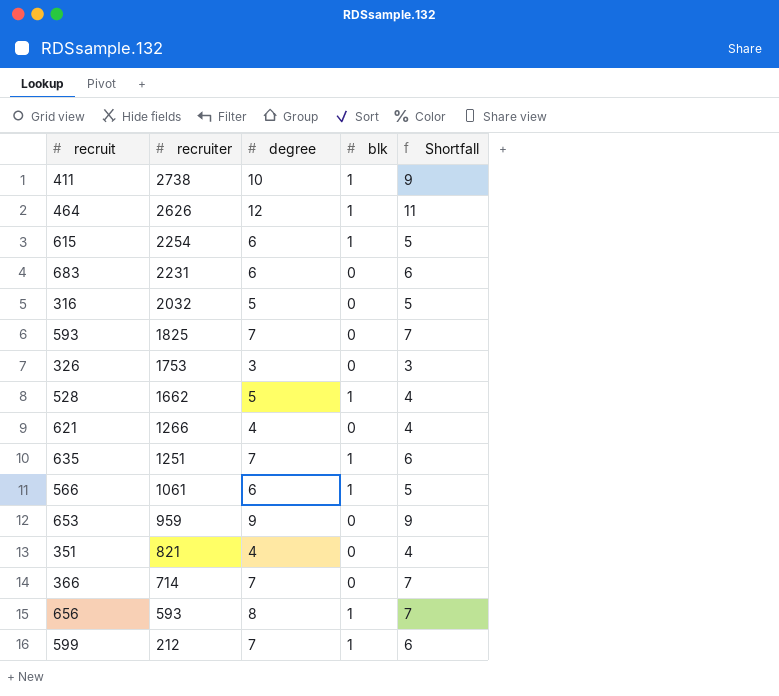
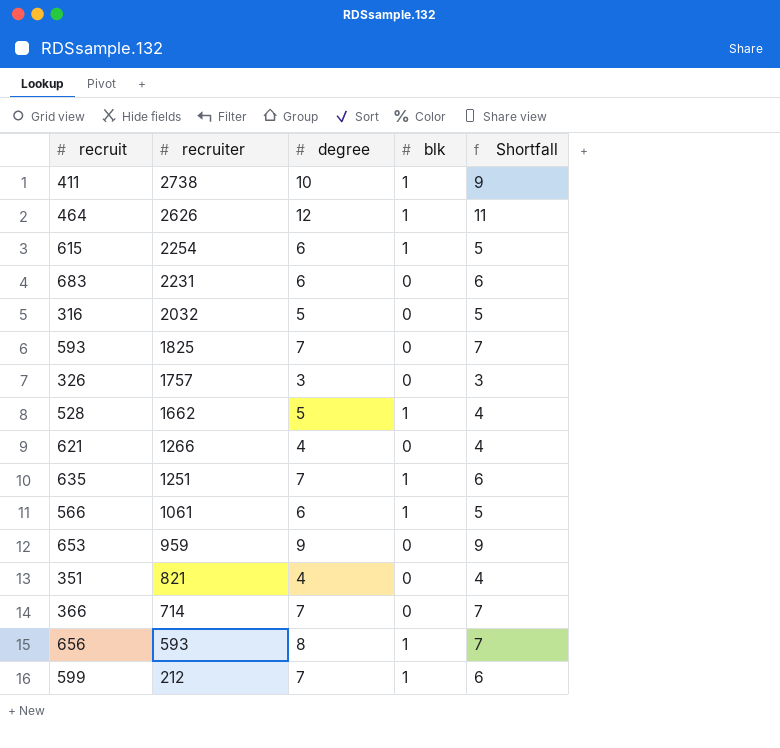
326 | recruiter: 1753 -> 1757

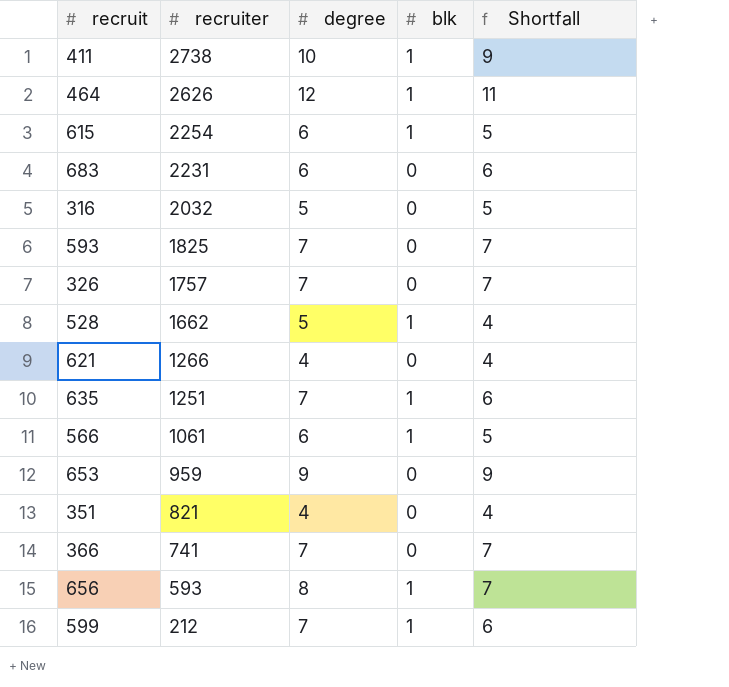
326 | degree: 3 -> 7
326 | Shortfall: 3 -> 7
366 | recruiter: 714 -> 741

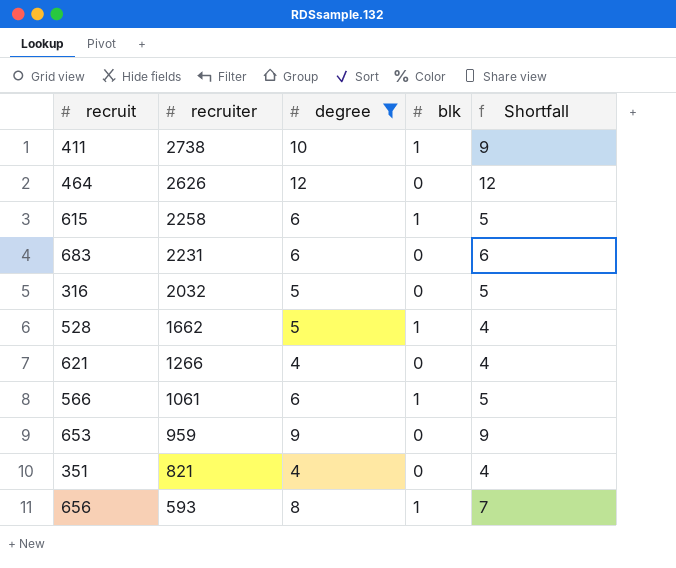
filter: none -> degree != 7
464 | blk: 1 -> 0
464 | Shortfall: 11 -> 12
615 | recruiter: 2254 -> 2258

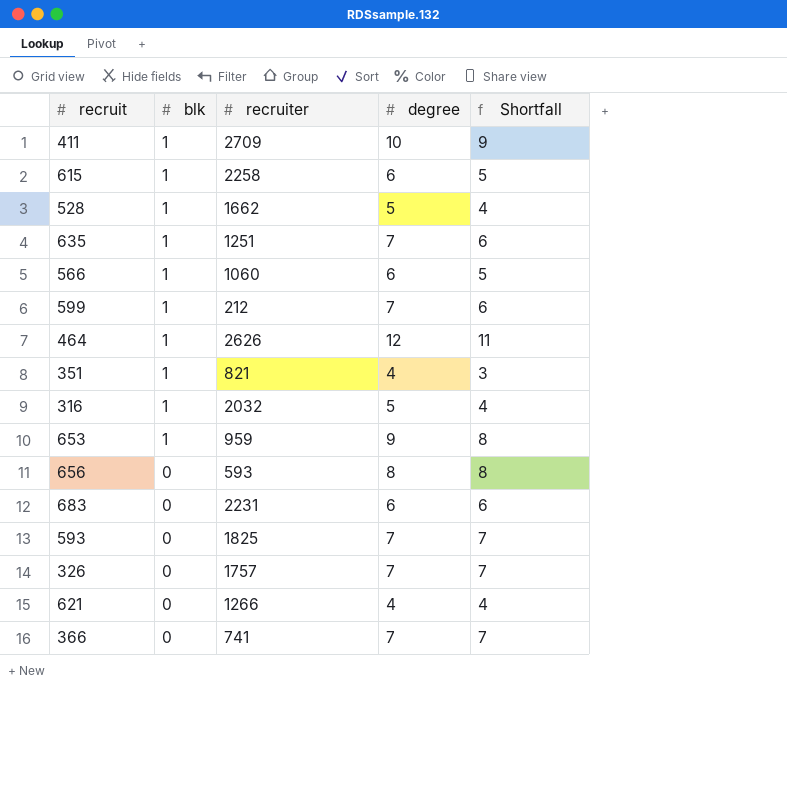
filter: degree != 7 -> none
row order: recruiter descending -> blk descending
column blk | position: 4 -> 2
411 | recruiter: 2738 -> 2709
566 | recruiter: 1061 -> 1060
464 | blk: 0 -> 1
464 | Shortfall: 12 -> 11
351 | blk: 0 -> 1
351 | Shortfall: 4 -> 3
316 | blk: 0 -> 1
316 | Shortfall: 5 -> 4
653 | blk: 0 -> 1
653 | Shortfall: 9 -> 8
656 | blk: 1 -> 0
656 | Shortfall: 7 -> 8

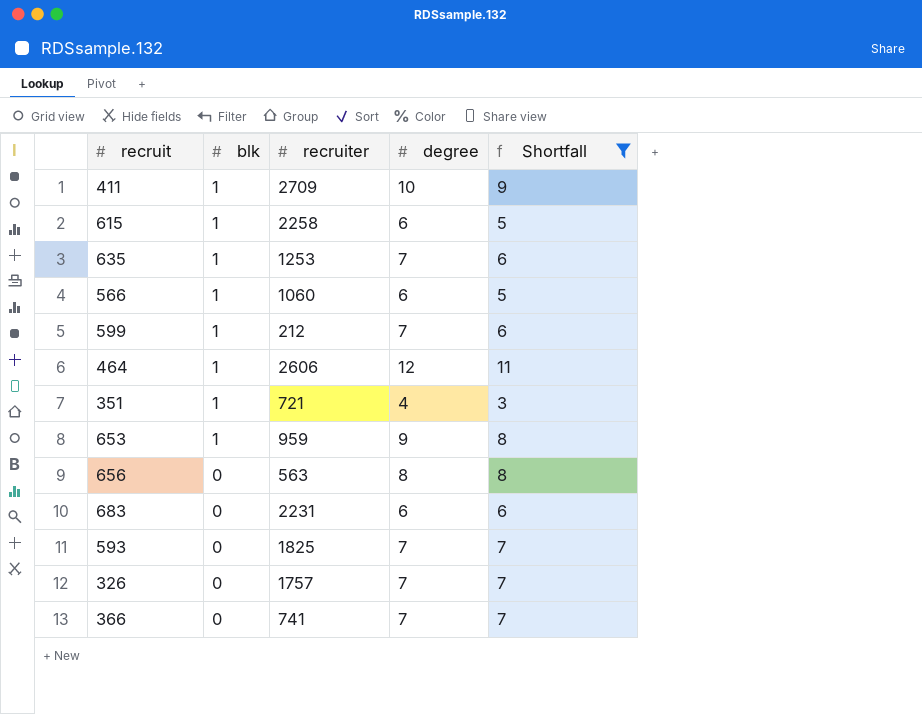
filter: none -> Shortfall != 4
635 | recruiter: 1251 -> 1253
464 | recruiter: 2626 -> 2606
351 | recruiter: 821 -> 721
656 | recruiter: 593 -> 563

